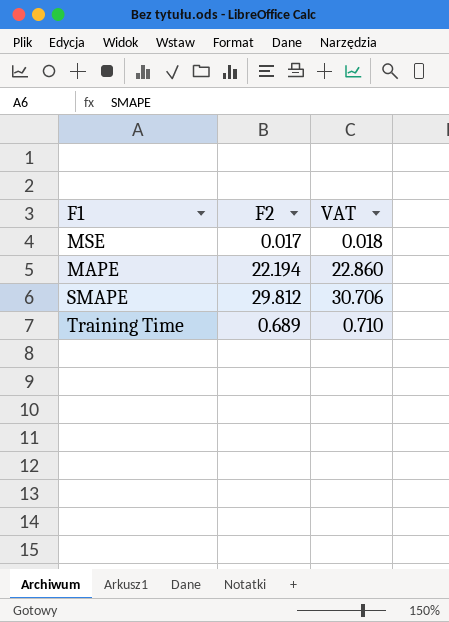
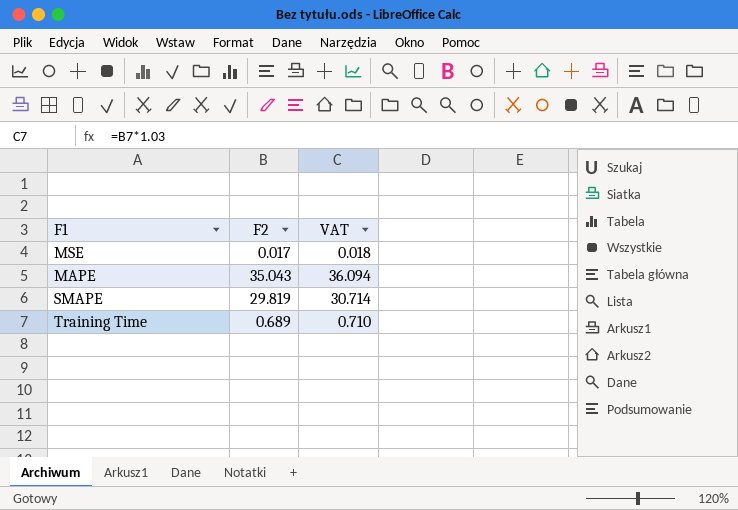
MAPE | F2: 22.194 -> 35.043
MAPE | VAT: 22.860 -> 36.094
SMAPE | F2: 29.812 -> 29.819
SMAPE | VAT: 30.706 -> 30.714

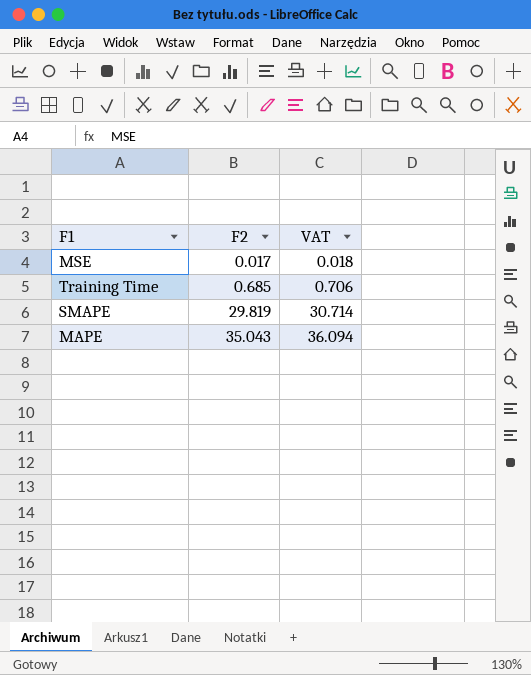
row order: none -> F2 ascending
Training Time | F2: 0.689 -> 0.685
Training Time | VAT: 0.710 -> 0.706

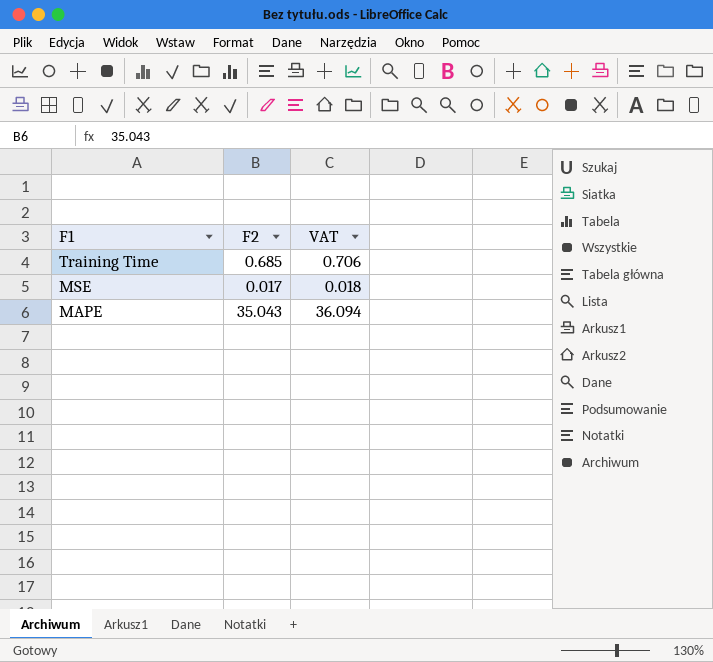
row order: F2 ascending -> F1 descending
row SMAPE: 29.819 | 30.714 -> none

